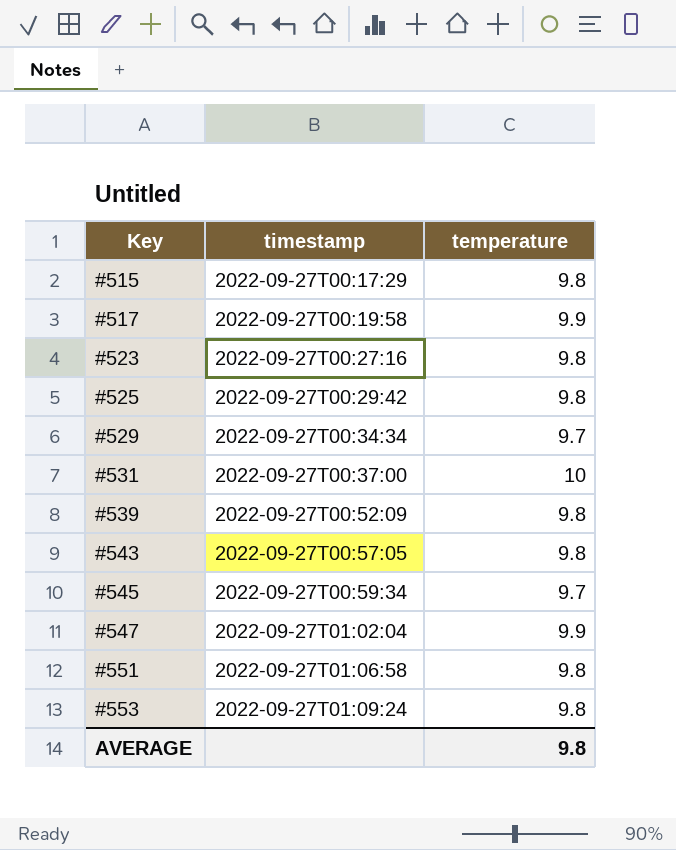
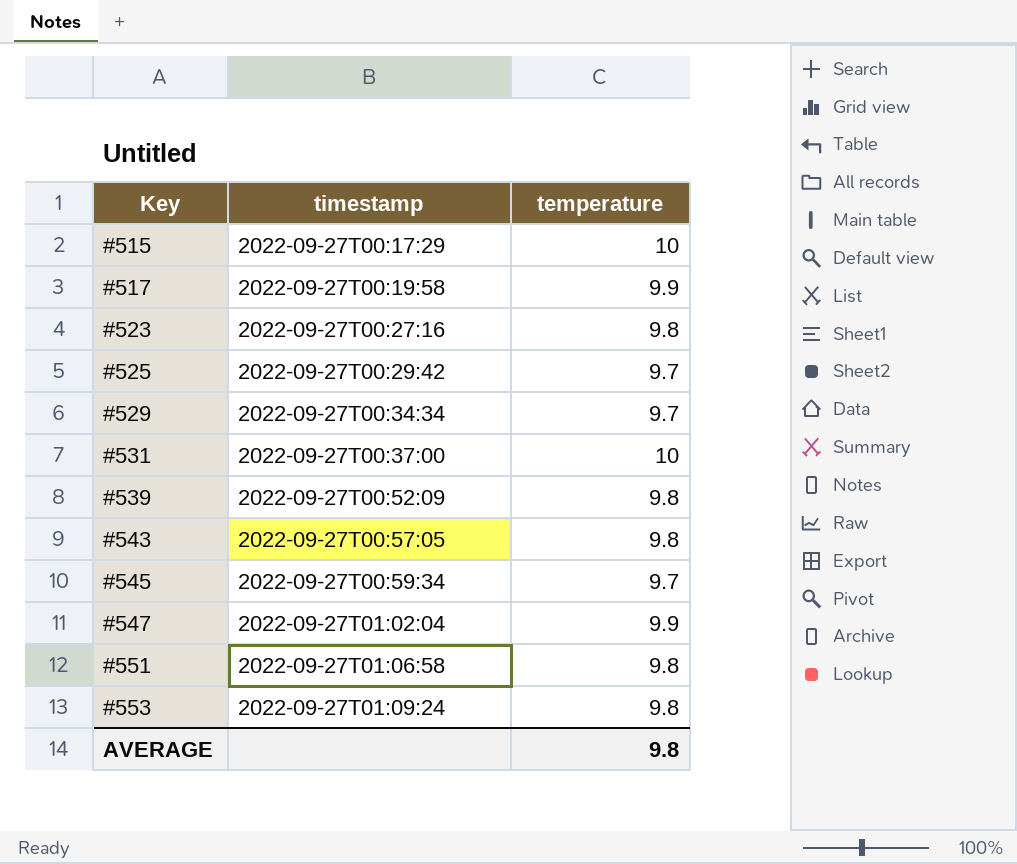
#515 | temperature: 9.8 -> 10
#525 | temperature: 9.8 -> 9.7

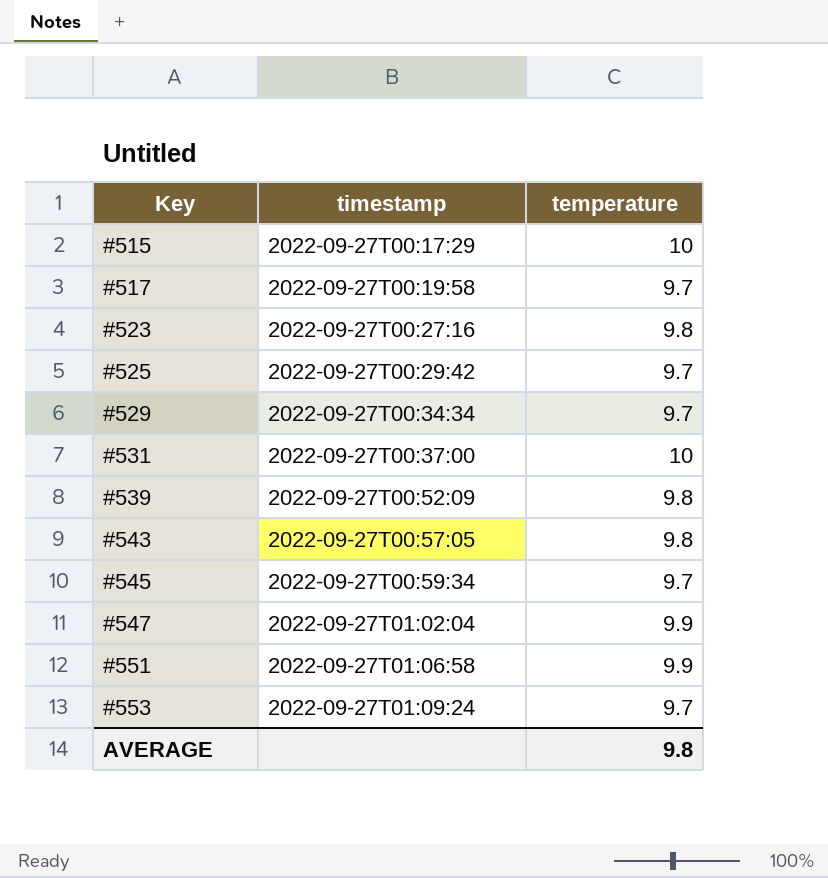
#517 | temperature: 9.9 -> 9.7
#551 | temperature: 9.8 -> 9.9
#553 | temperature: 9.8 -> 9.7

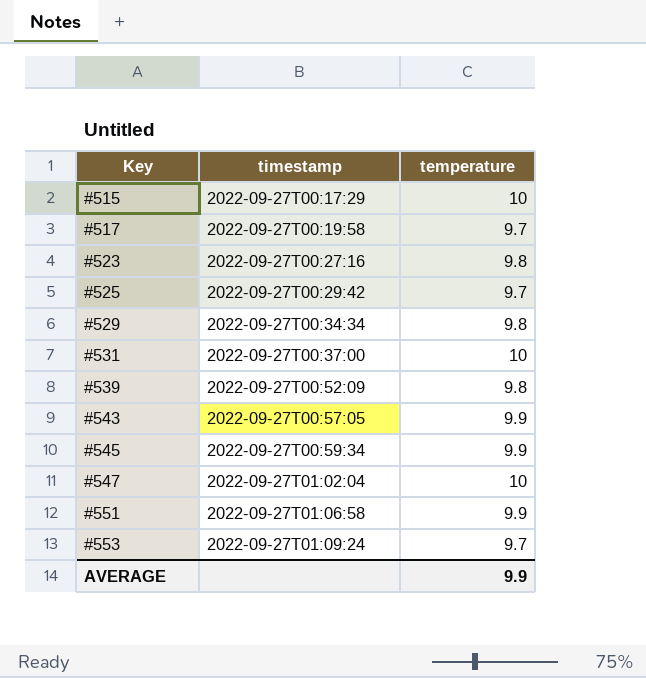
#529 | temperature: 9.7 -> 9.8
#543 | temperature: 9.8 -> 9.9
#545 | temperature: 9.7 -> 9.9
#547 | temperature: 9.9 -> 10
AVERAGE | temperature: 9.8 -> 9.9

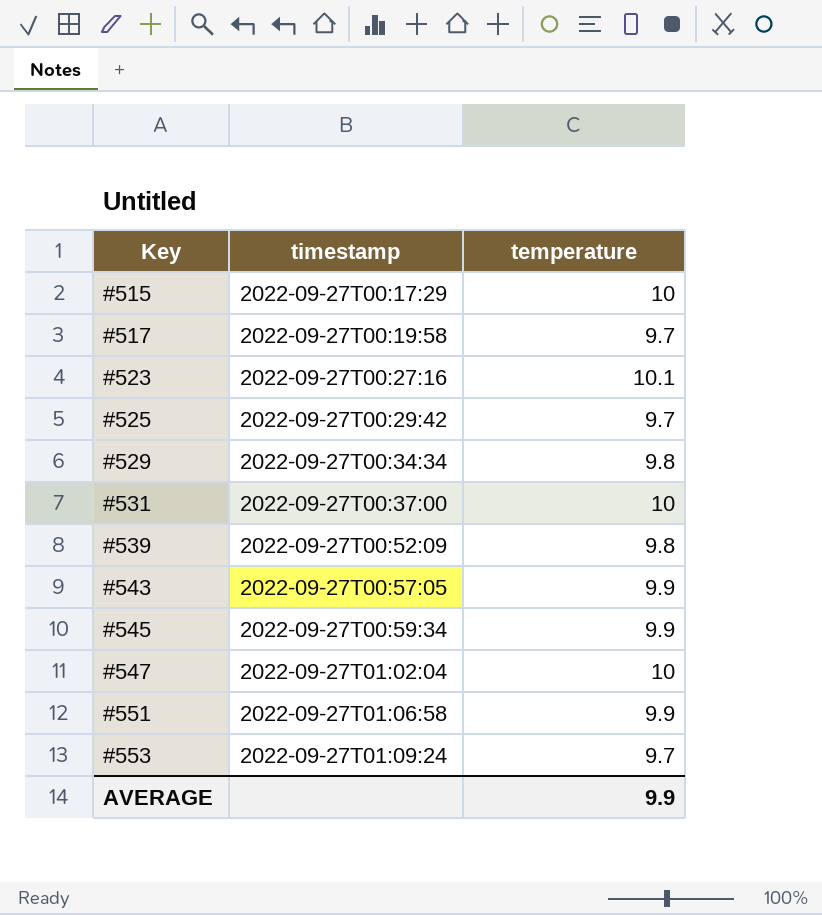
#523 | temperature: 9.8 -> 10.1

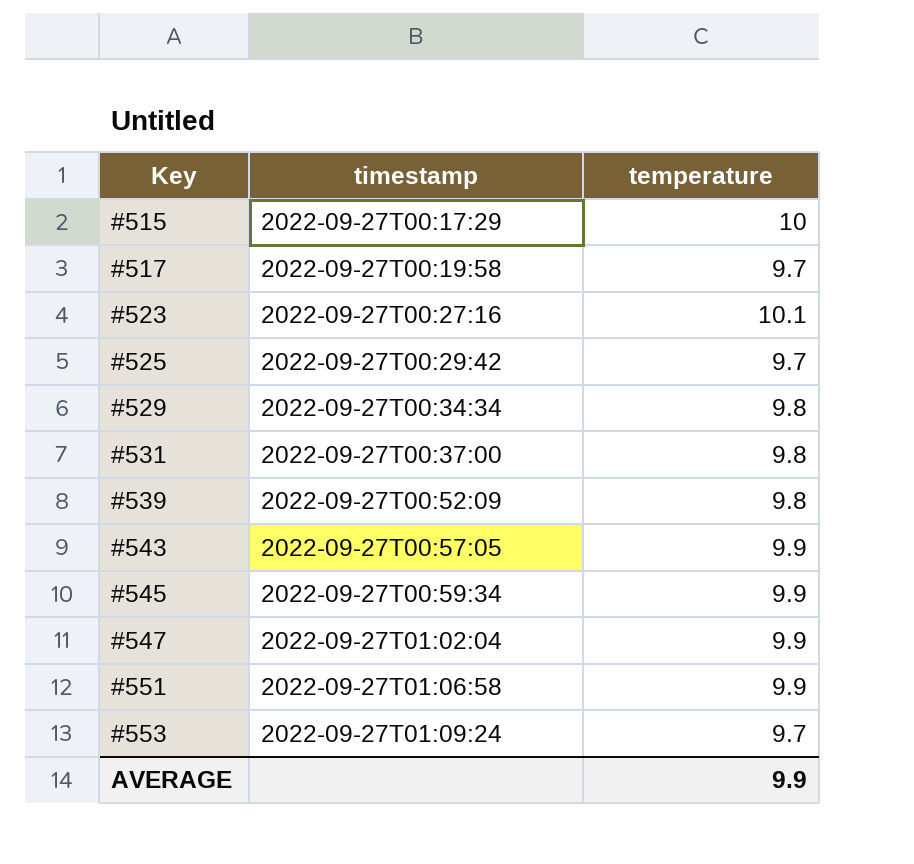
#531 | temperature: 10 -> 9.8
#547 | temperature: 10 -> 9.9

